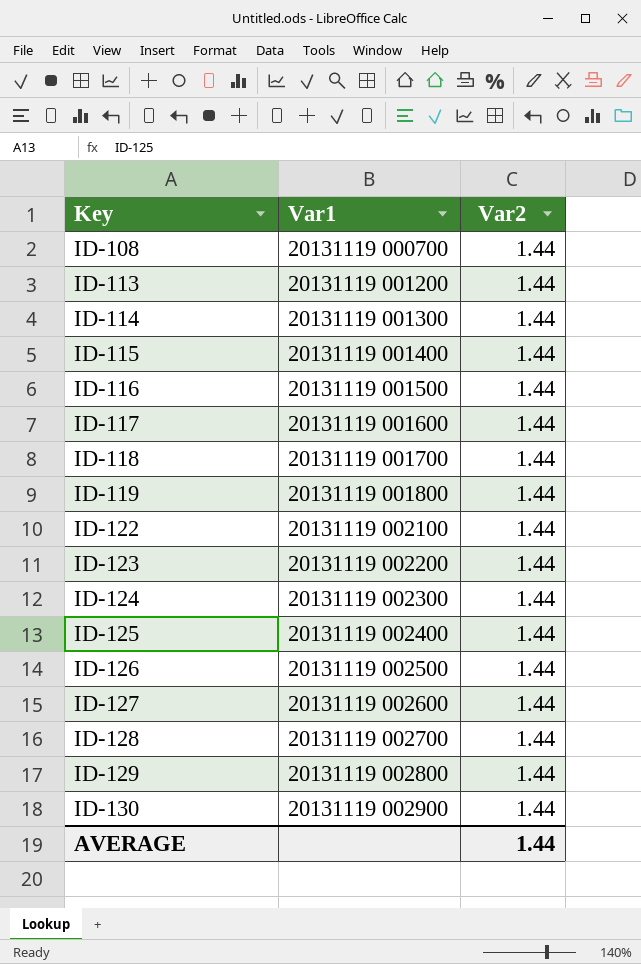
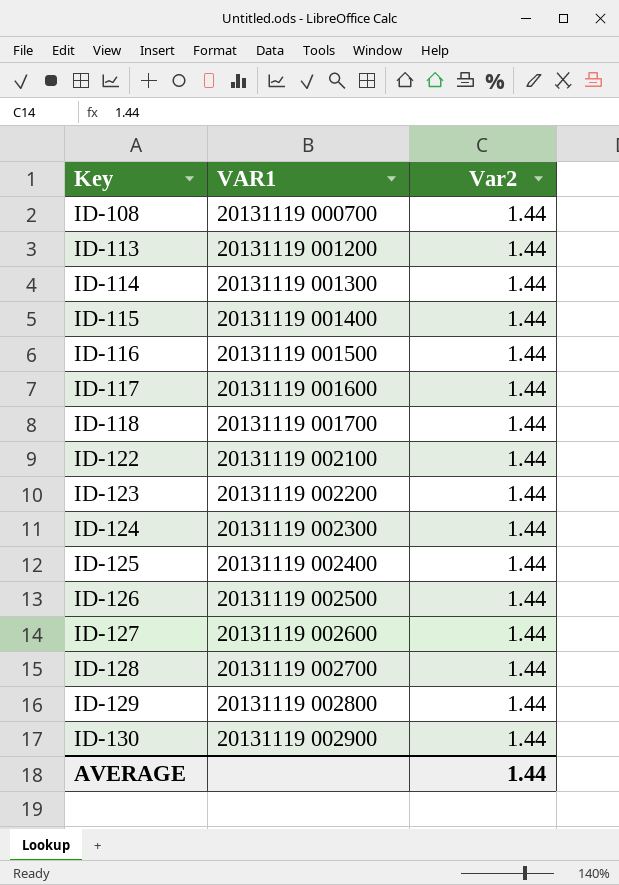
column name: Var1 -> VAR1
row ID-119: 20131119 001800 | 1.44 -> none

